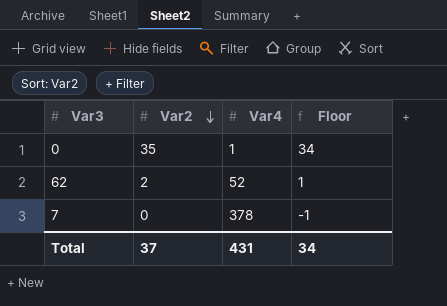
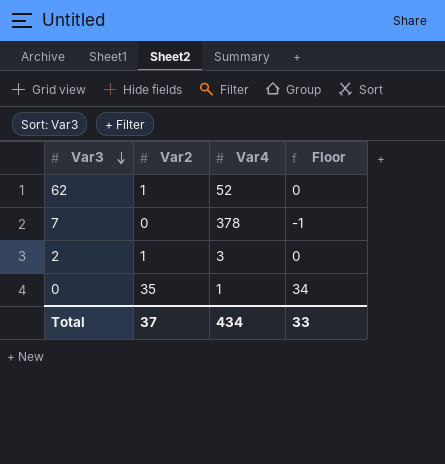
row order: Var2 descending -> Var3 descending
62 | Var2: 2 -> 1
62 | Floor: 1 -> 0
row 2: none -> 1 | 3 | 0
Total | Var4: 431 -> 434
Total | Floor: 34 -> 33

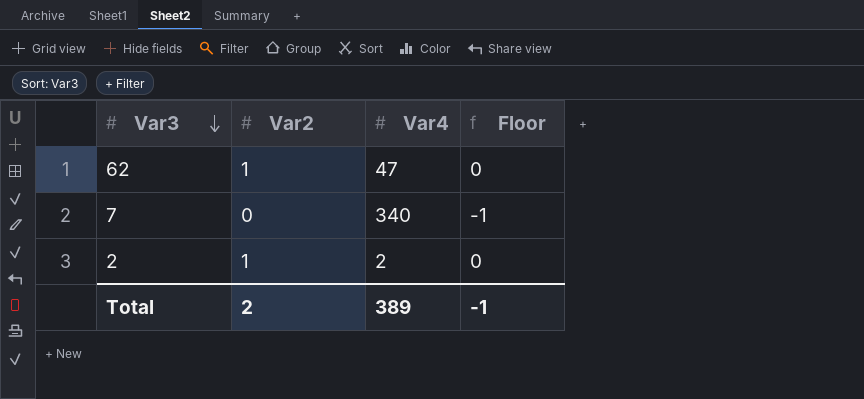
row 0: 35 | 1 | 34 -> none
62 | Var4: 52 -> 47
7 | Var4: 378 -> 340
2 | Var4: 3 -> 2
Total | Var2: 37 -> 2
Total | Var4: 434 -> 389
Total | Floor: 33 -> -1

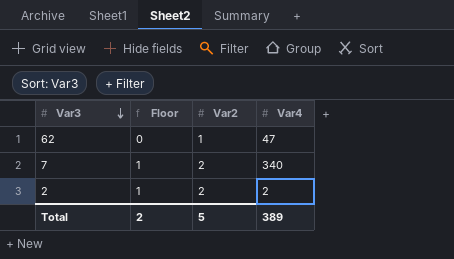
column Floor | position: 4 -> 2
7 | Floor: -1 -> 1
7 | Var2: 0 -> 2
2 | Floor: 0 -> 1
2 | Var2: 1 -> 2
Total | Floor: -1 -> 2
Total | Var2: 2 -> 5

